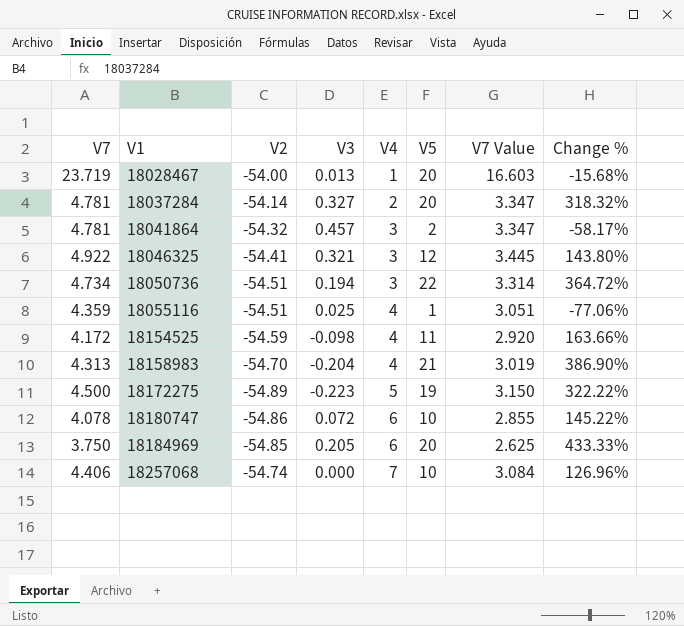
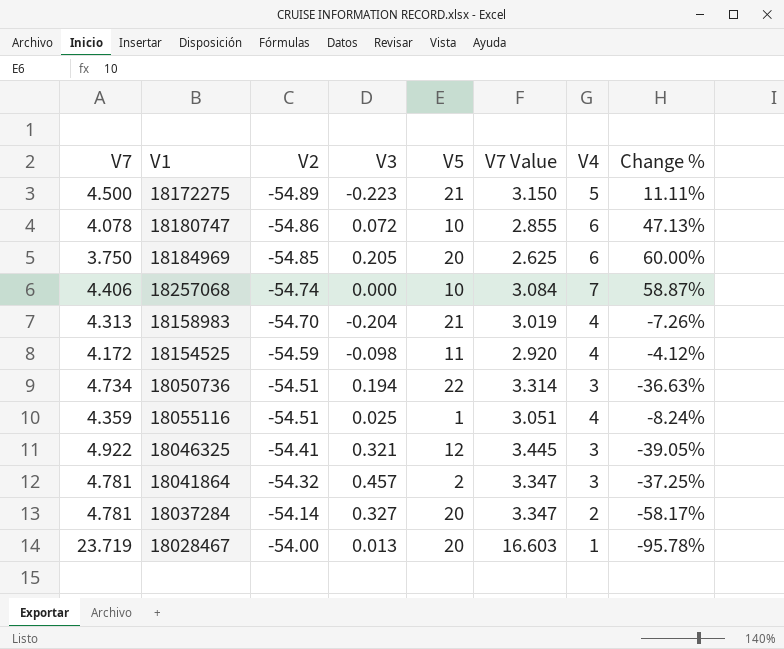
row order: V1 ascending -> V2 ascending
column V4 | position: 5 -> 7
column Change % | formula: ([V5] - [V7]) / [V7] -> ([V4] - [V7]) / [V7]
18172275 | V5: 19 -> 21

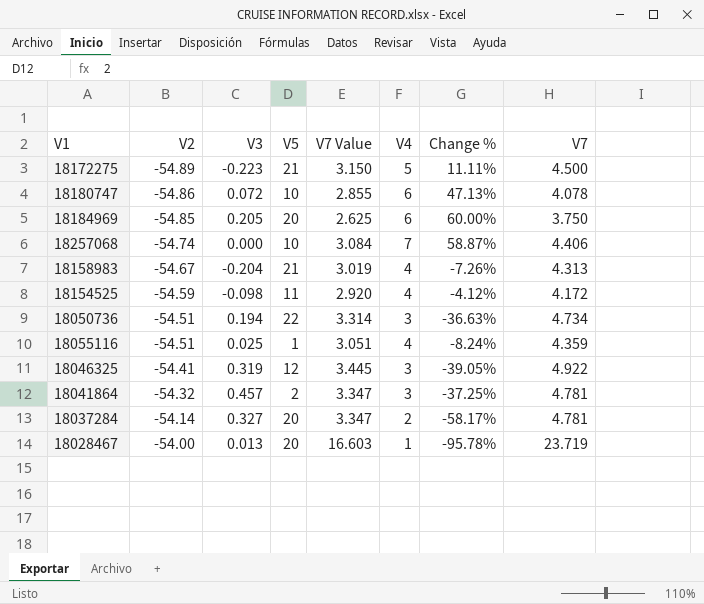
column V7 | position: 1 -> 8
18158983 | V2: -54.70 -> -54.67
18046325 | V3: 0.321 -> 0.319

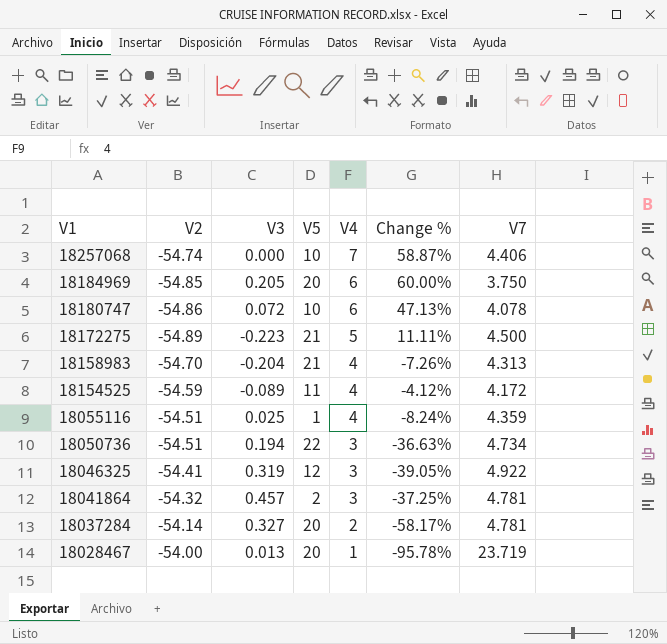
row order: V2 ascending -> V1 descending
column V7 Value | formula: [V7] * 0.7 -> none
18158983 | V2: -54.67 -> -54.70
18154525 | V3: -0.098 -> -0.089

